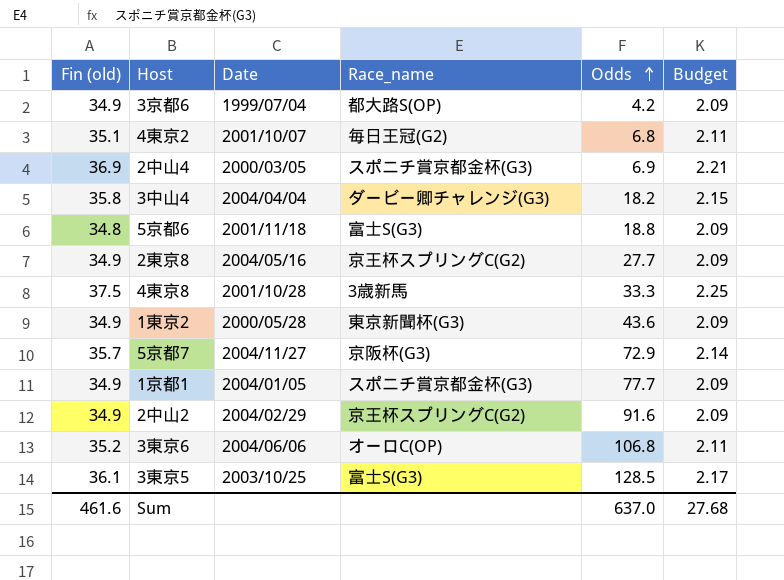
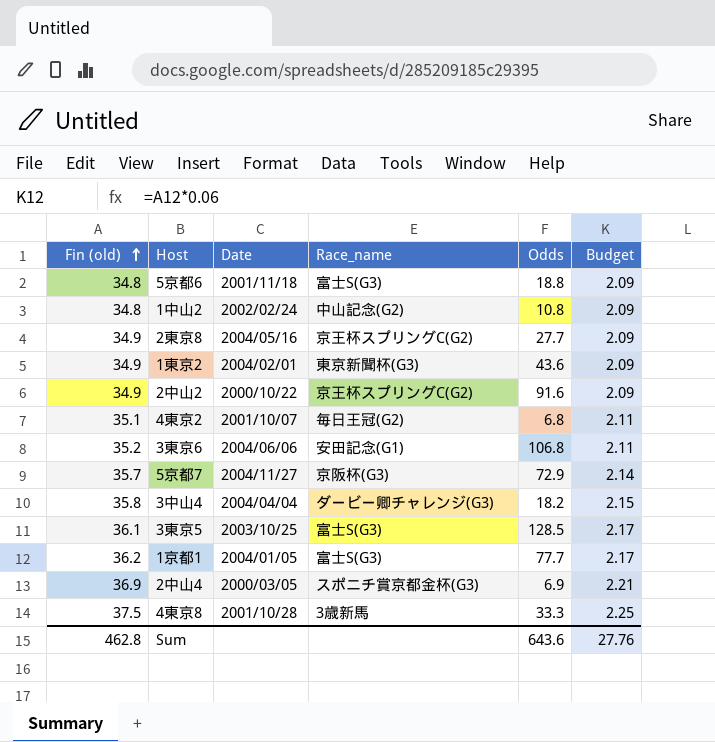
row order: Odds ascending -> Fin (old) ascending
row 3京都6: 34.9 | 1999/07/04 | 都大路S(OP) | 4.2 | 2.09 -> none
row 1中山2: none -> 34.8 | 2002/02/24 | 中山記念(G2) | 10.8 | 2.09
1東京2 | Date: 2000/05/28 -> 2004/02/01
2中山2 | Date: 2004/02/29 -> 2000/10/22
3東京6 | Race_name: オーロC(OP) -> 安田記念(G1)
1京都1 | Fin (old): 34.9 -> 36.2
1京都1 | Race_name: スポニチ賞京都金杯(G3) -> 富士S(G3)
1京都1 | Budget: 2.09 -> 2.17
Sum | Fin (old): 461.6 -> 462.8
Sum | Odds: 637.0 -> 643.6
Sum | Budget: 27.68 -> 27.76

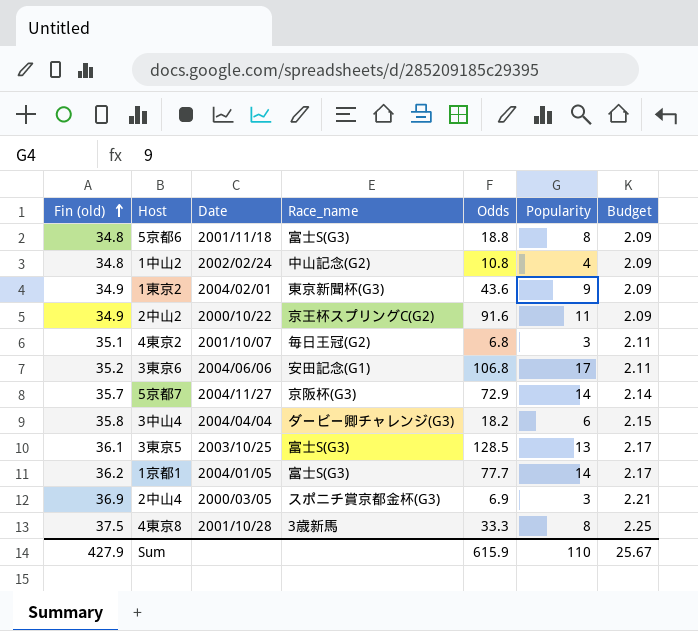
column Popularity | position: none -> 6
row 2東京8: 34.9 | 2004/05/16 | 京王杯スプリングC(G2) | 27.7 | 2.09 -> none
Sum | Fin (old): 462.8 -> 427.9
Sum | Odds: 643.6 -> 615.9
Sum | Budget: 27.76 -> 25.67

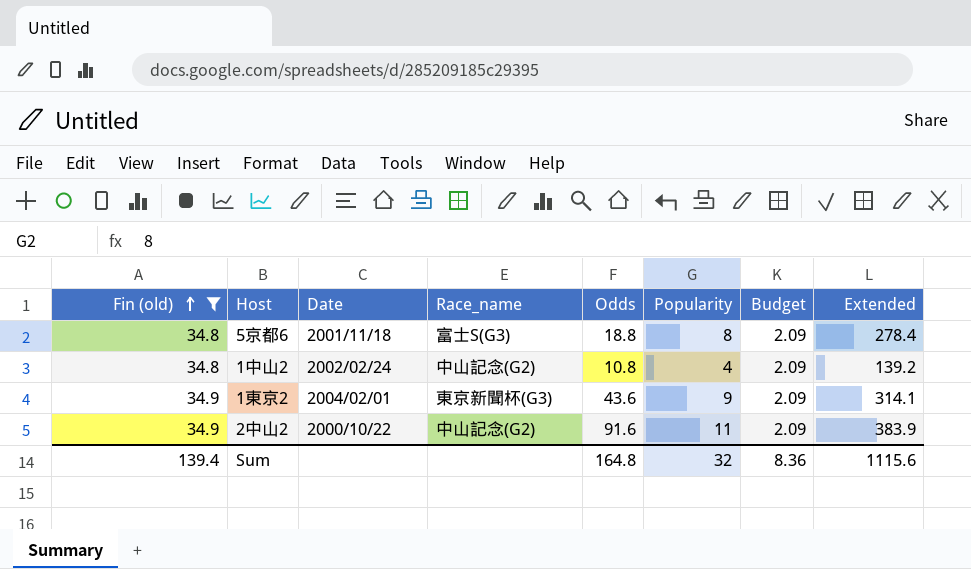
filter: none -> Fin (old) <= 34.9
column Extended | formula: none -> [Fin (old)] * [Popularity]
2中山2 | Race_name: 京王杯スプリングC(G2) -> 中山記念(G2)
Sum | Fin (old): 427.9 -> 139.4
Sum | Odds: 615.9 -> 164.8
Sum | Popularity: 110 -> 32
Sum | Budget: 25.67 -> 8.36

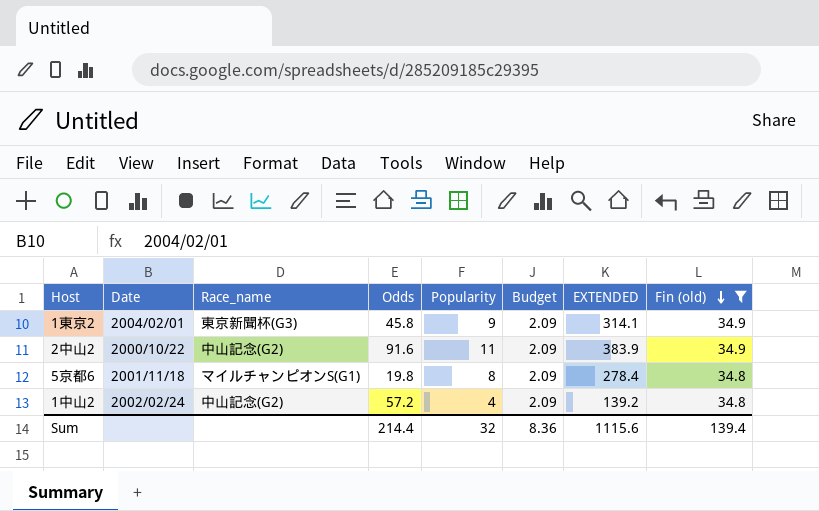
row order: Fin (old) ascending -> Fin (old) descending
column name: Extended -> EXTENDED
column Fin (old) | position: 1 -> 8
1東京2 | Odds: 43.6 -> 45.8
5京都6 | Race_name: 富士S(G3) -> マイルチャンピオンS(G1)
5京都6 | Odds: 18.8 -> 19.8
1中山2 | Odds: 10.8 -> 57.2
Sum | Odds: 164.8 -> 214.4

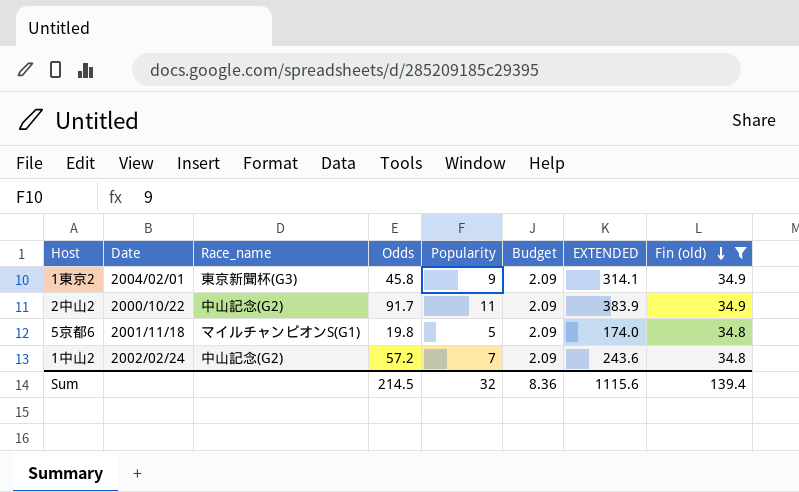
2中山2 | Odds: 91.6 -> 91.7
5京都6 | Popularity: 8 -> 5
5京都6 | EXTENDED: 278.4 -> 174.0
1中山2 | Popularity: 4 -> 7
1中山2 | EXTENDED: 139.2 -> 243.6
Sum | Odds: 214.4 -> 214.5

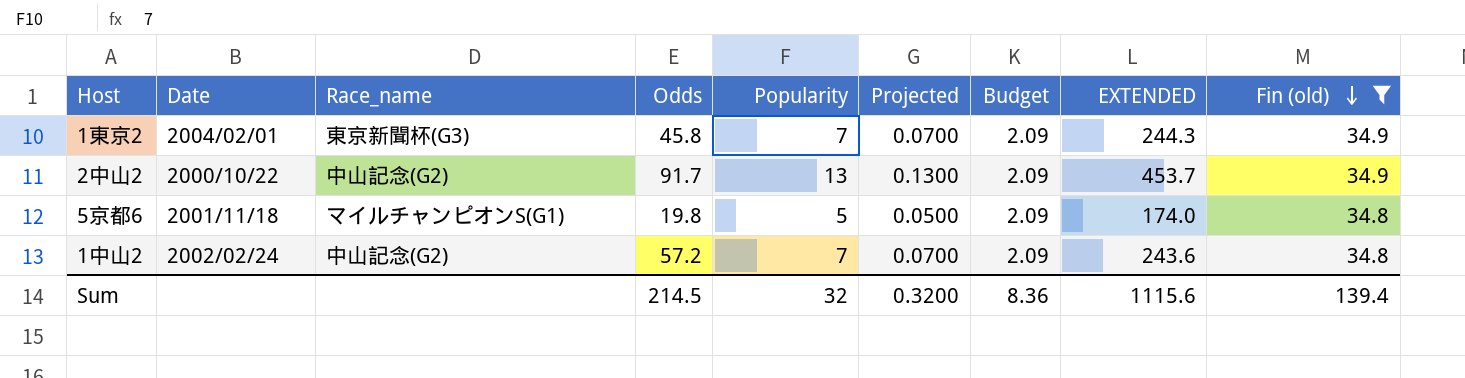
column Projected | formula: none -> [Popularity] * 0.01
1東京2 | Popularity: 9 -> 7
1東京2 | EXTENDED: 314.1 -> 244.3
2中山2 | Popularity: 11 -> 13
2中山2 | EXTENDED: 383.9 -> 453.7

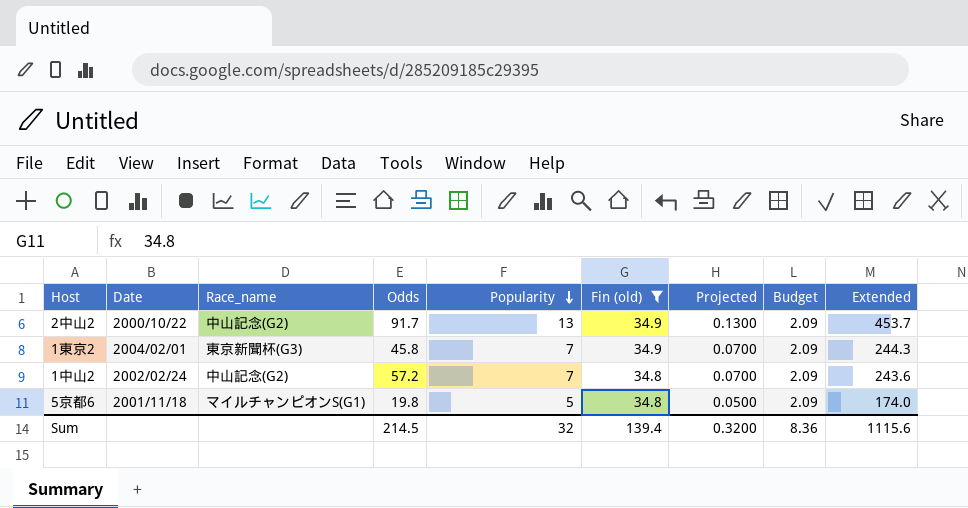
row order: Fin (old) descending -> Popularity descending
column Fin (old) | position: 9 -> 6
column name: EXTENDED -> Extended

